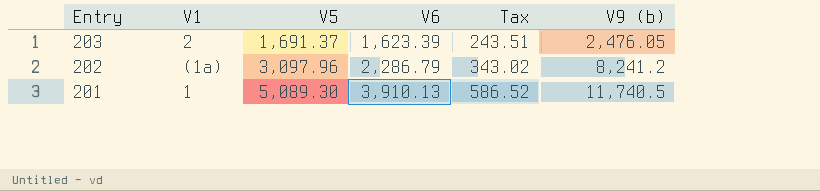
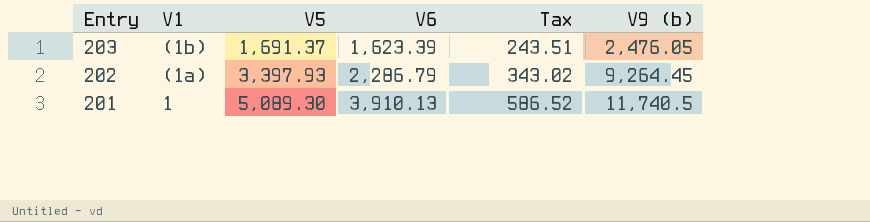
203 | V1: 2 -> (1b)
202 | V5: 3,097.96 -> 3,397.93
202 | V9 (b): 8,241.2 -> 9,264.45

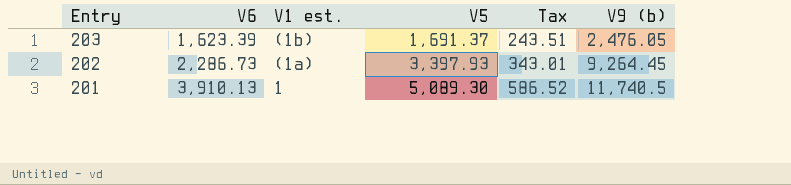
column V6 | position: 4 -> 2
column name: V1 -> V1 est.
202 | V6: 2,286.79 -> 2,286.73
202 | Tax: 343.02 -> 343.01

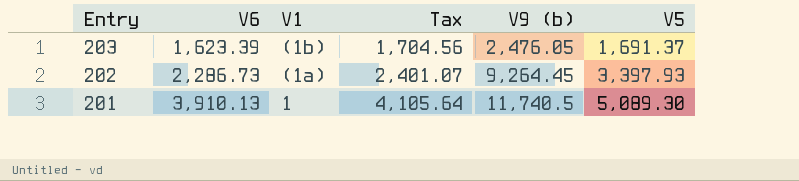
column name: V1 est. -> V1
column Tax | formula: [V6] * 0.15 -> [V6] * 1.05
column V5 | position: 4 -> 6

